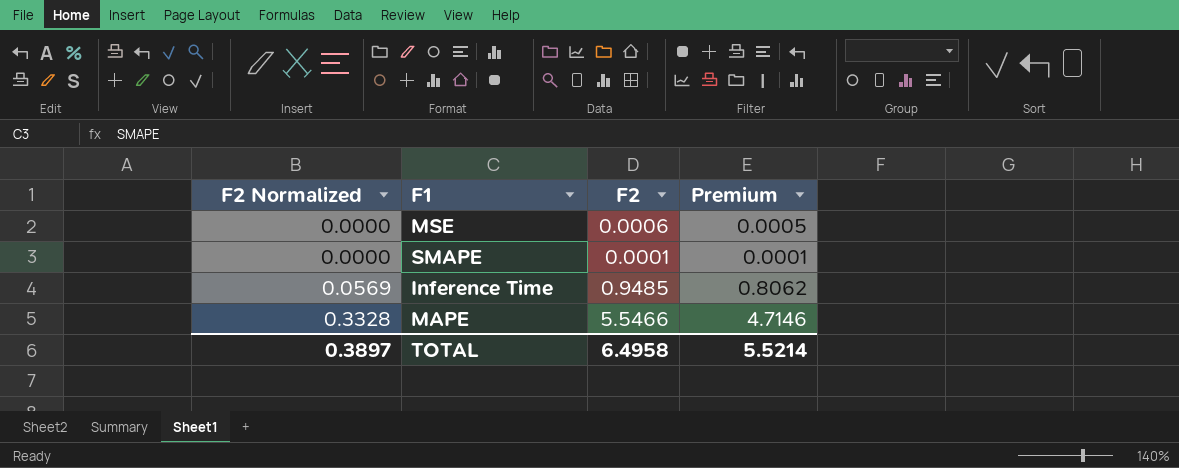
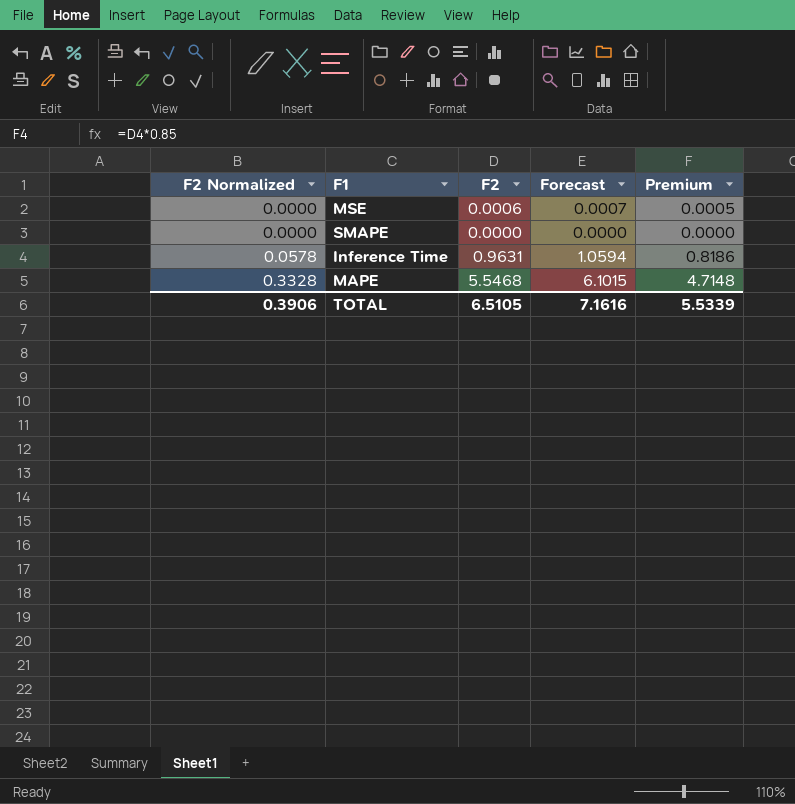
column Forecast | formula: none -> [F2] * 1.1
SMAPE | F2: 0.0001 -> 0.0000
SMAPE | Premium: 0.0001 -> 0.0000
Inference Time | F2 Normalized: 0.0569 -> 0.0578
Inference Time | F2: 0.9485 -> 0.9631
Inference Time | Premium: 0.8062 -> 0.8186
MAPE | F2: 5.5466 -> 5.5468
MAPE | Premium: 4.7146 -> 4.7148
TOTAL | F2 Normalized: 0.3897 -> 0.3906
TOTAL | F2: 6.4958 -> 6.5105
TOTAL | Premium: 5.5214 -> 5.5339

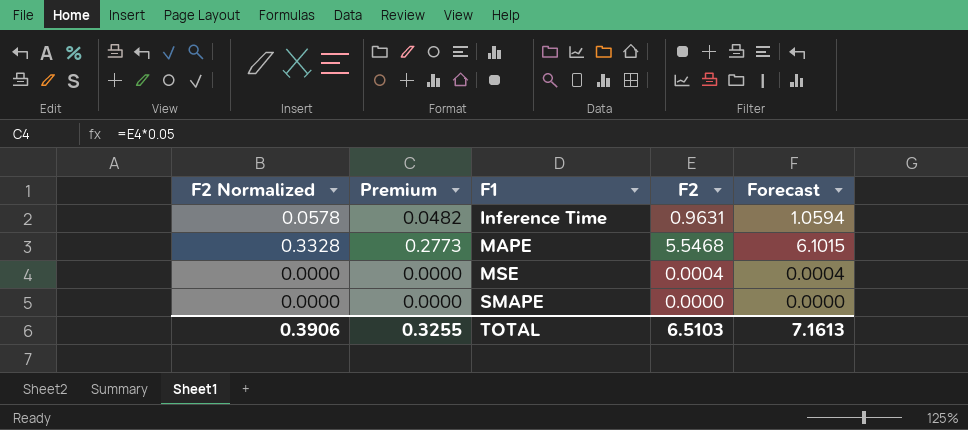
row order: F2 Normalized ascending -> F1 ascending
column Premium | formula: [F2] * 0.85 -> [F2] * 0.05
column Premium | position: 5 -> 2
MSE | F2: 0.0006 -> 0.0004
MSE | Forecast: 0.0007 -> 0.0004
TOTAL | Premium: 5.5339 -> 0.3255
TOTAL | F2: 6.5105 -> 6.5103
TOTAL | Forecast: 7.1616 -> 7.1613

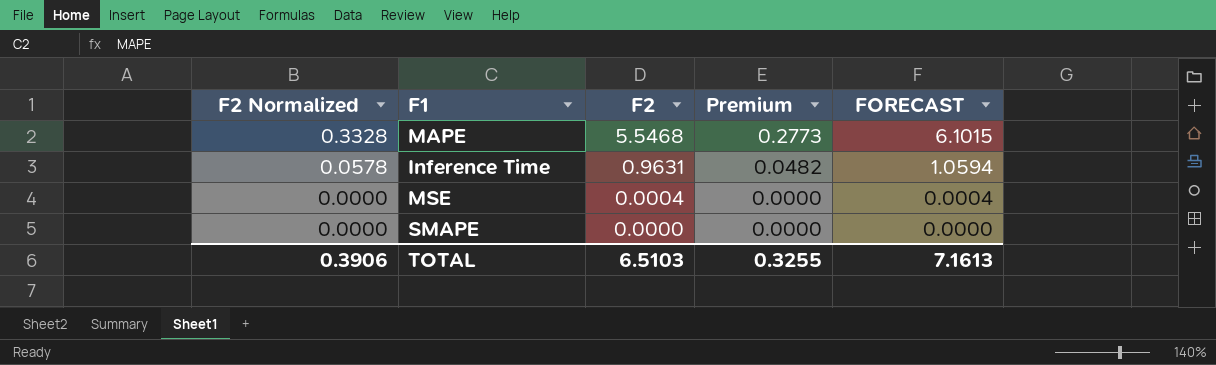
row order: F1 ascending -> F2 Normalized descending
column Premium | position: 2 -> 4
column name: Forecast -> FORECAST

